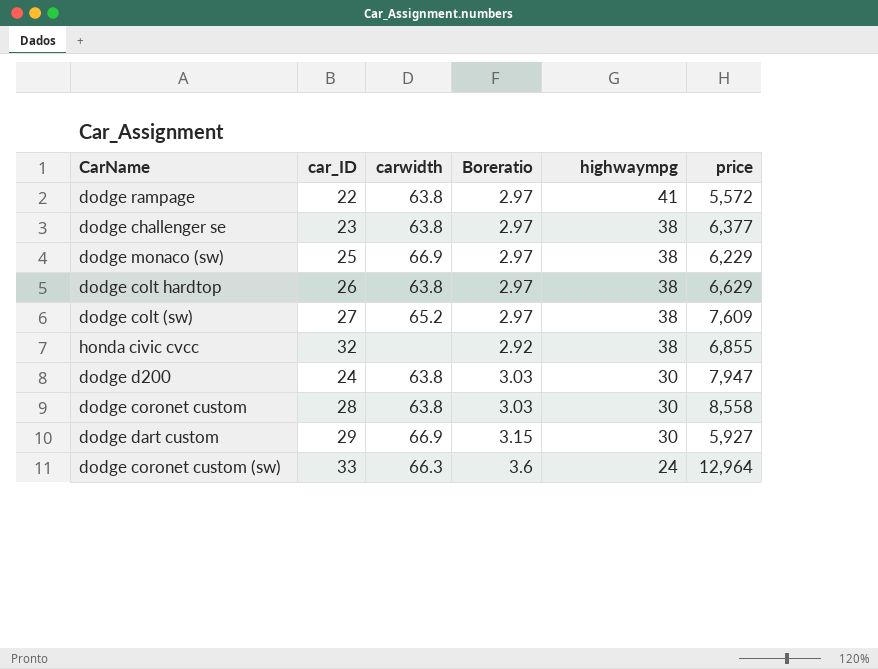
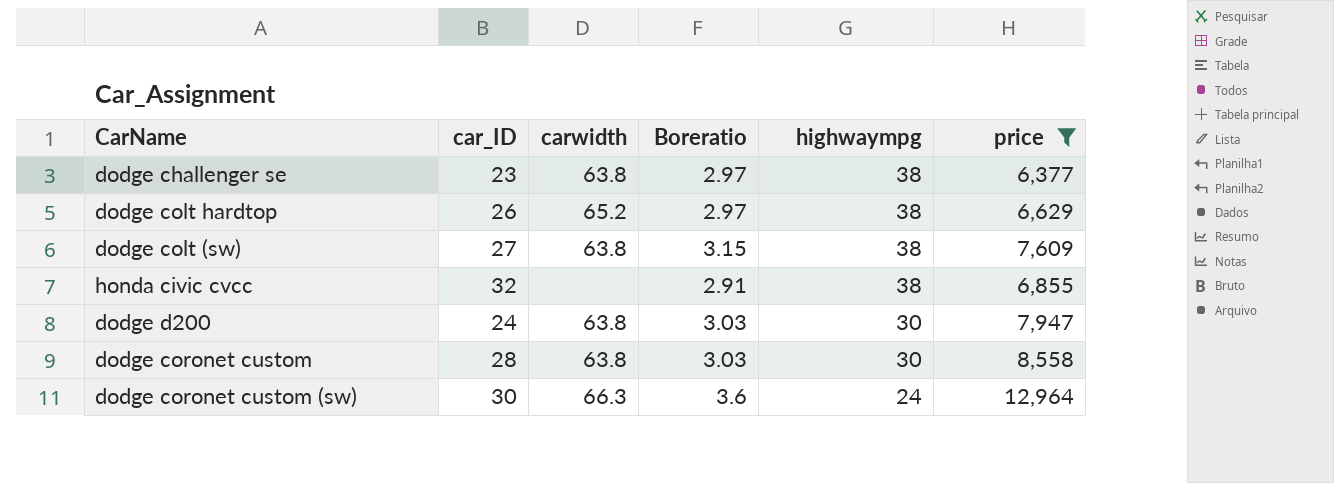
filter: none -> price >= 6,377
dodge colt hardtop | carwidth: 63.8 -> 65.2
dodge colt (sw) | carwidth: 65.2 -> 63.8
dodge colt (sw) | Boreratio: 2.97 -> 3.15
honda civic cvcc | Boreratio: 2.92 -> 2.91
dodge coronet custom (sw) | car_ID: 33 -> 30

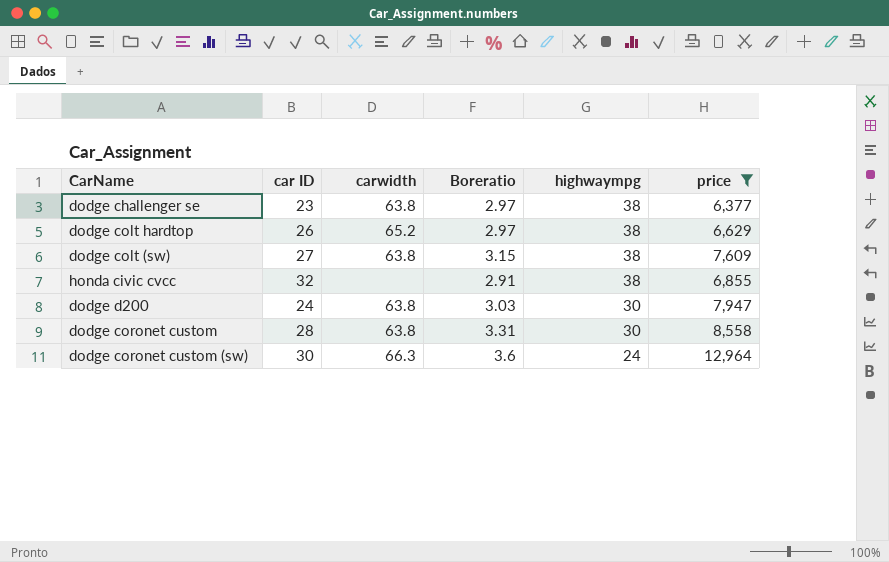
column name: car_ID -> car ID
dodge coronet custom | Boreratio: 3.03 -> 3.31

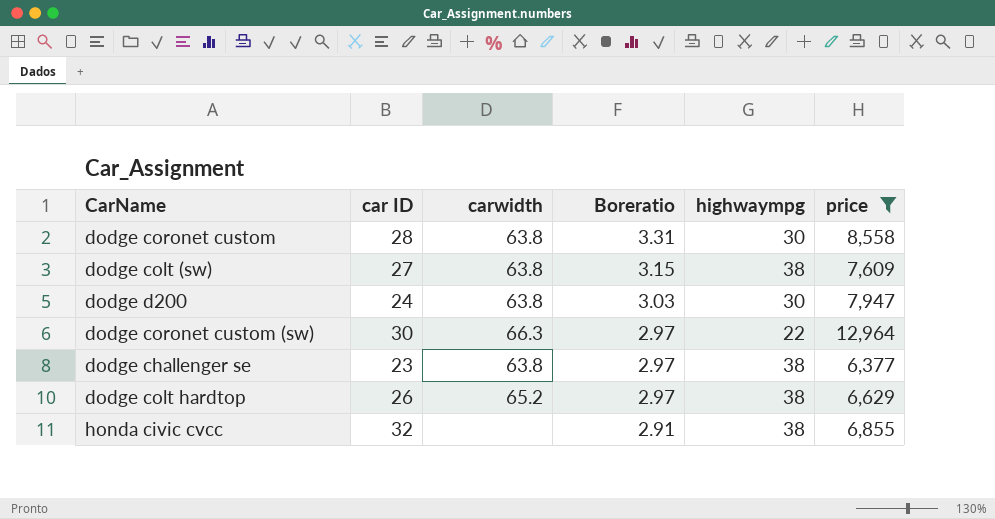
row order: highwaympg descending -> Boreratio descending
dodge coronet custom (sw) | Boreratio: 3.6 -> 2.97
dodge coronet custom (sw) | highwaympg: 24 -> 22

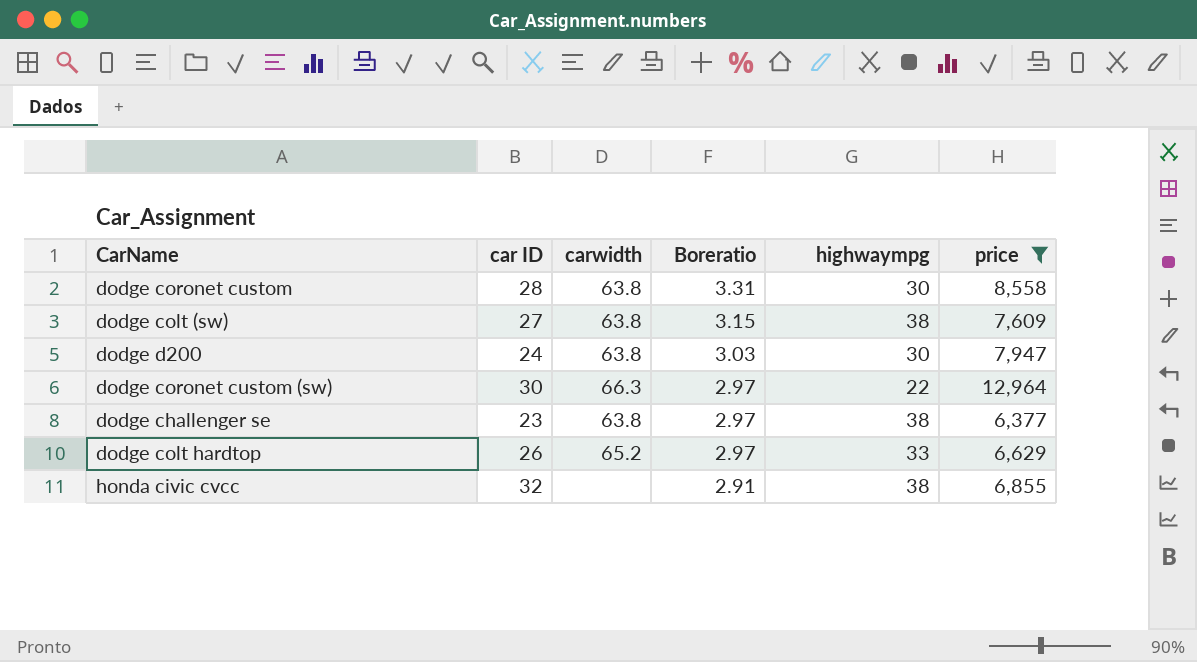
dodge colt hardtop | highwaympg: 38 -> 33

